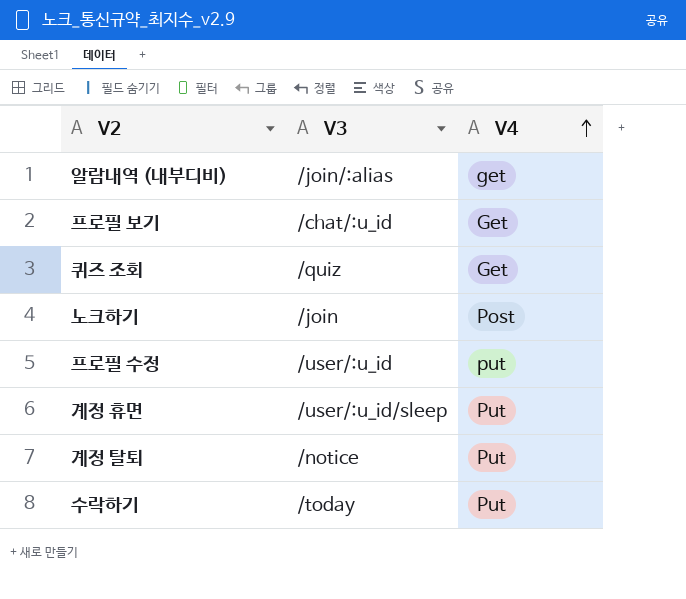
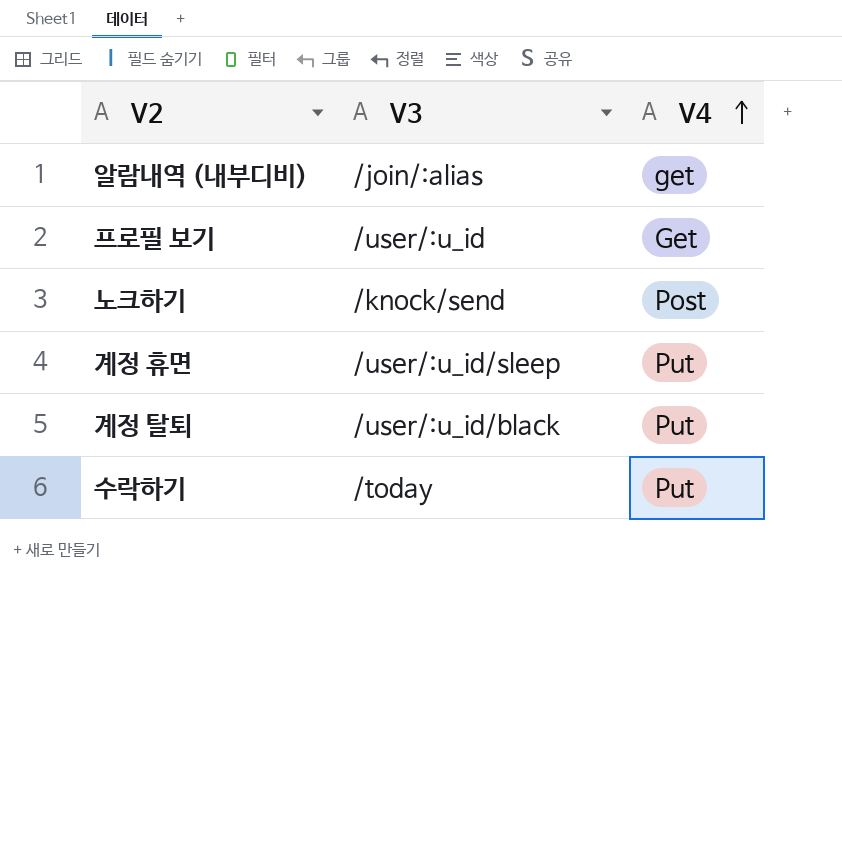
row 퀴즈 조회: /quiz | Get -> none
row 프로필 수정: /user/:u_id | put -> none
프로필 보기 | V3: /chat/:u_id -> /user/:u_id
노크하기 | V3: /join -> /knock/send
계정 탈퇴 | V3: /notice -> /user/:u_id/black

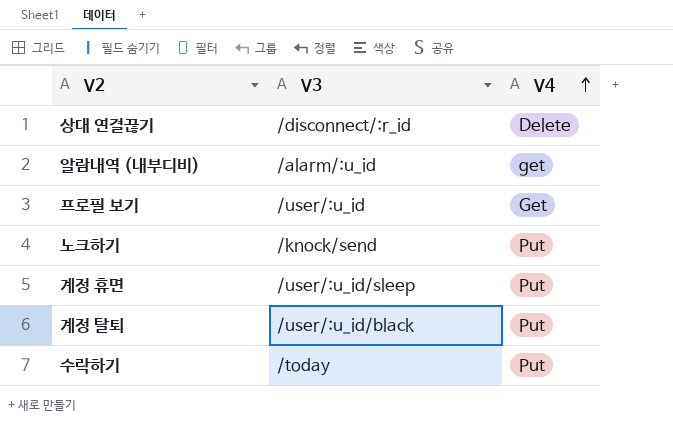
row 상대 연결끊기: none -> /disconnect/:r_id | Delete
알람내역 (내부디비) | V3: /join/:alias -> /alarm/:u_id
노크하기 | V4: Post -> Put

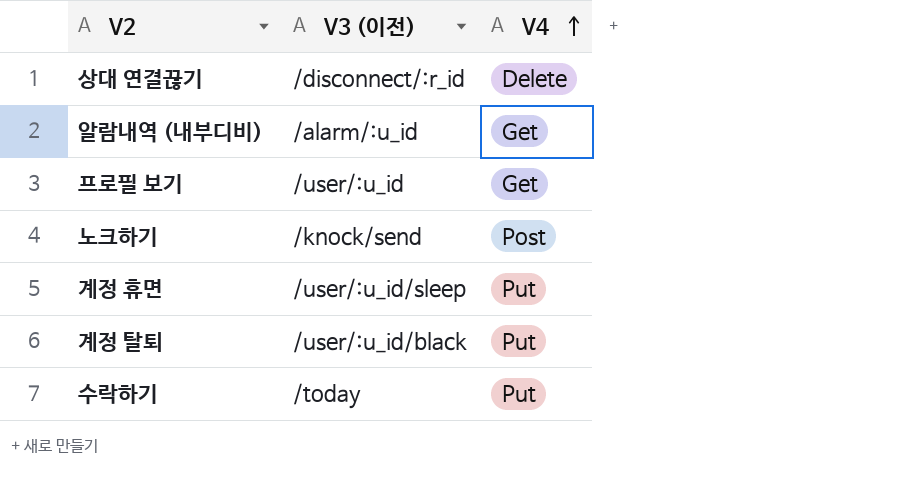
column name: V3 -> V3 (이전)
알람내역 (내부디비) | V4: get -> Get
노크하기 | V4: Put -> Post

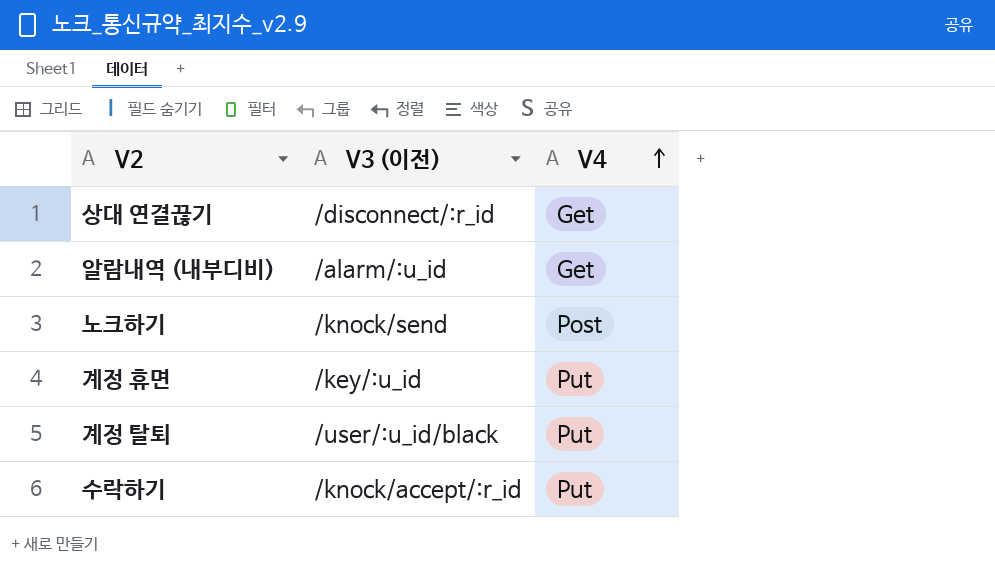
row 프로필 보기: /user/:u_id | Get -> none
상대 연결끊기 | V4: Delete -> Get
계정 휴면 | V3 (이전): /user/:u_id/sleep -> /key/:u_id
수락하기 | V3 (이전): /today -> /knock/accept/:r_id

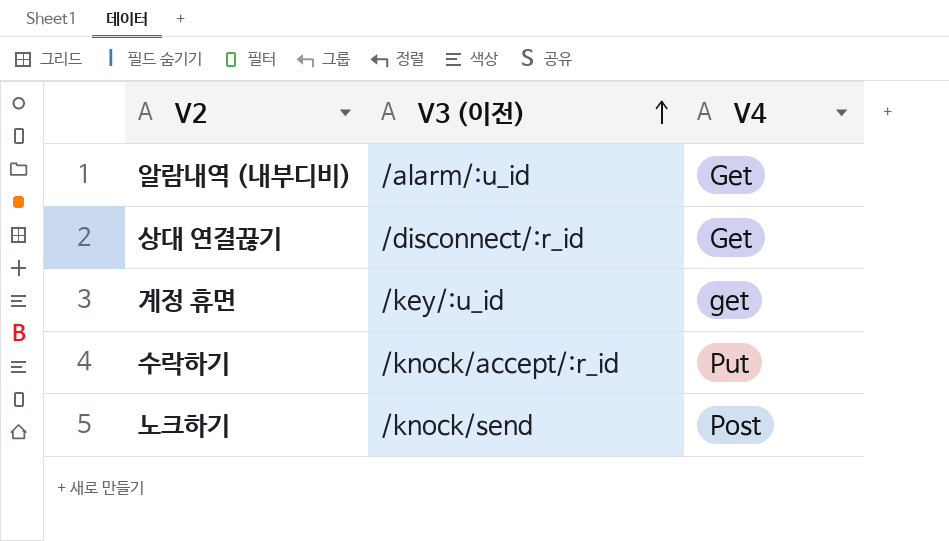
row order: V4 ascending -> V3 (이전) ascending
row 계정 탈퇴: /user/:u_id/black | Put -> none
계정 휴면 | V4: Put -> get

